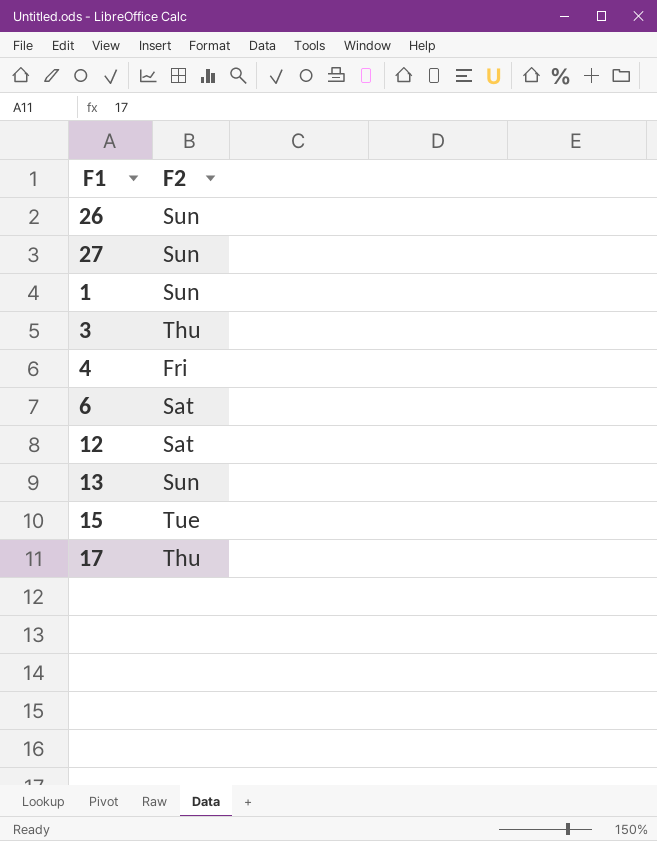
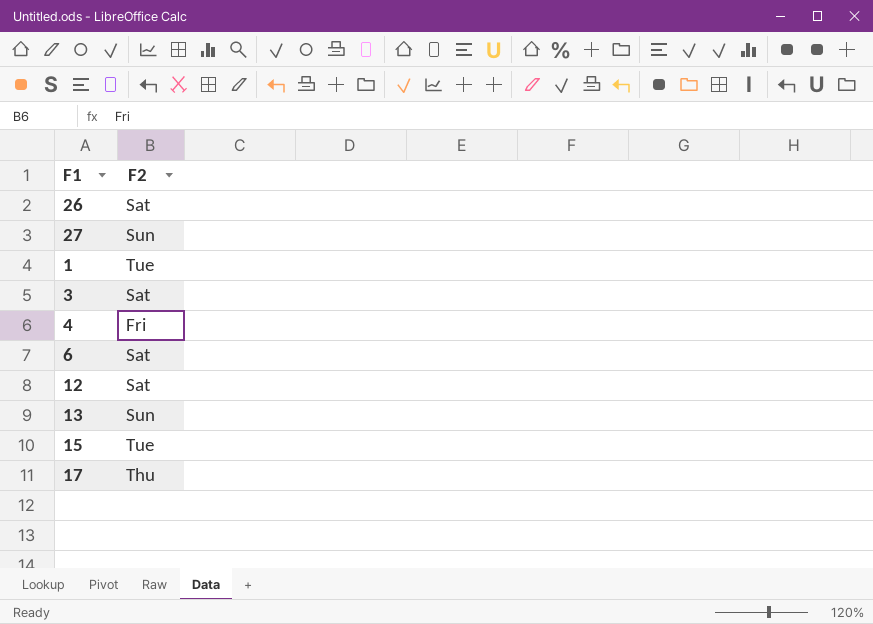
26 | F2: Sun -> Sat
1 | F2: Sun -> Tue
3 | F2: Thu -> Sat

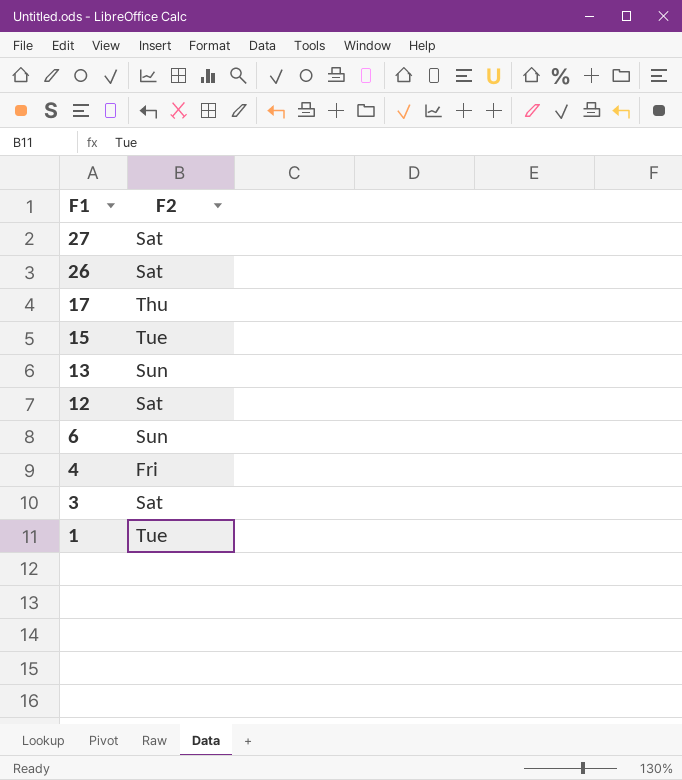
row order: none -> F1 descending
27 | F2: Sun -> Sat
6 | F2: Sat -> Sun

